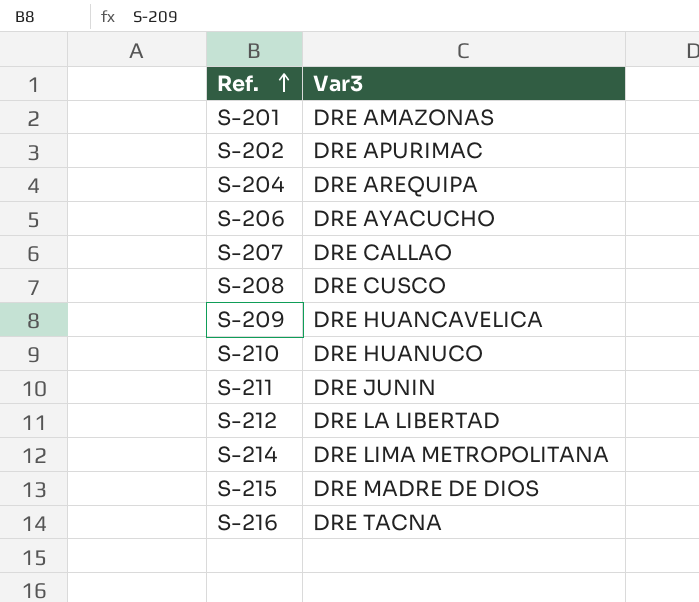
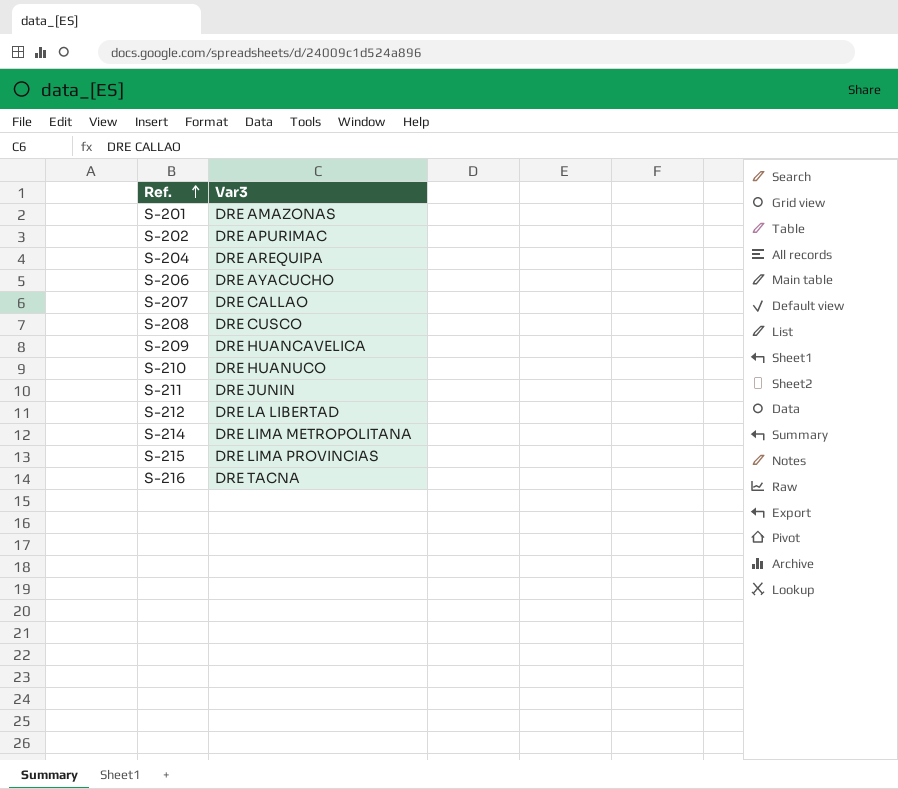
S-215 | Var3: DRE MADRE DE DIOS -> DRE LIMA PROVINCIAS

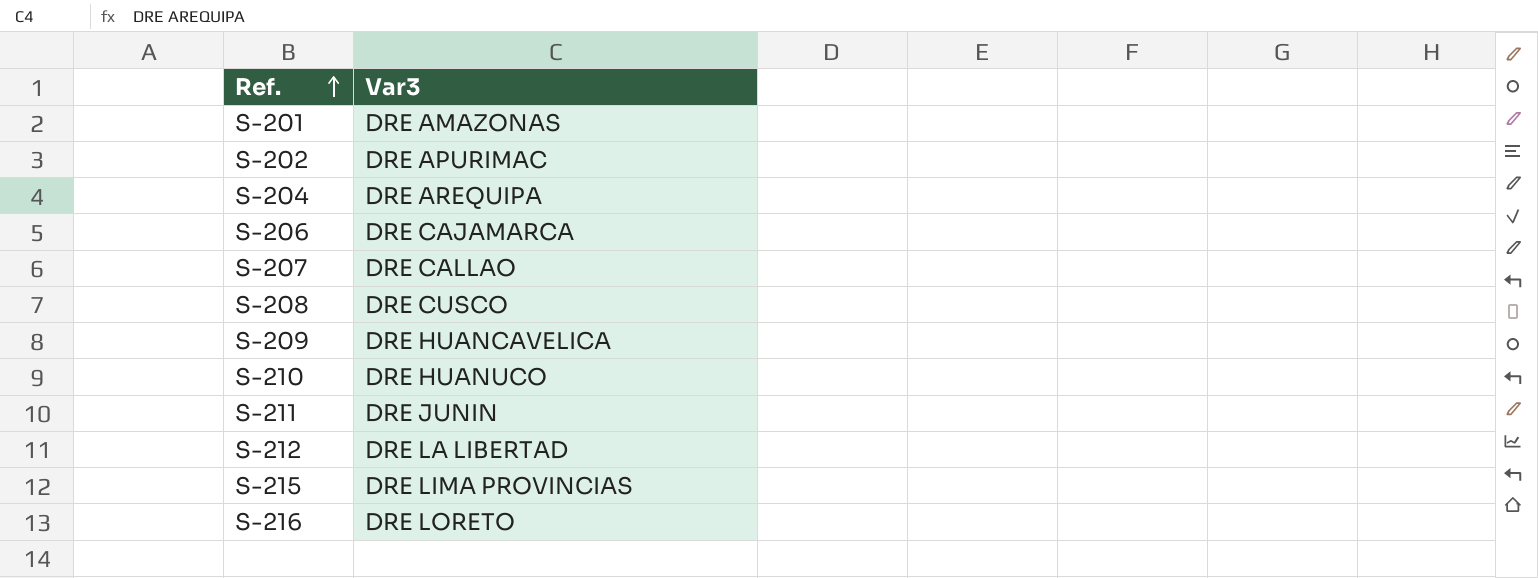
row S-214: DRE LIMA METROPOLITANA -> none
S-206 | Var3: DRE AYACUCHO -> DRE CAJAMARCA
S-216 | Var3: DRE TACNA -> DRE LORETO

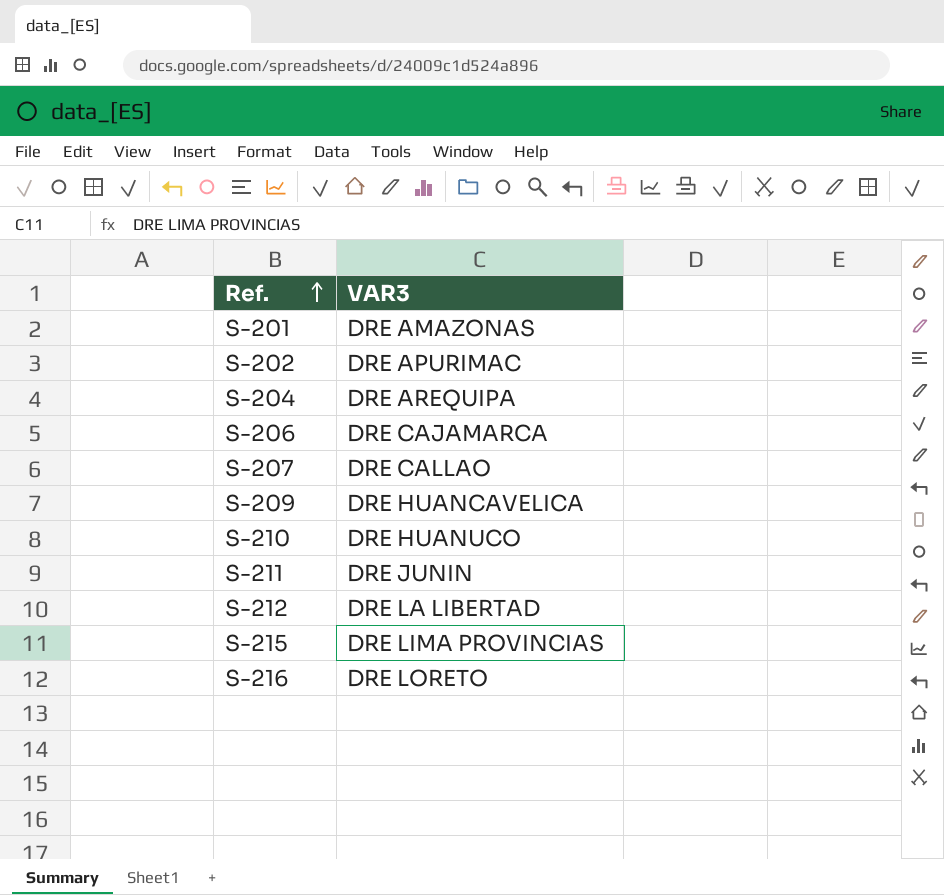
column name: Var3 -> VAR3
row S-208: DRE CUSCO -> none

